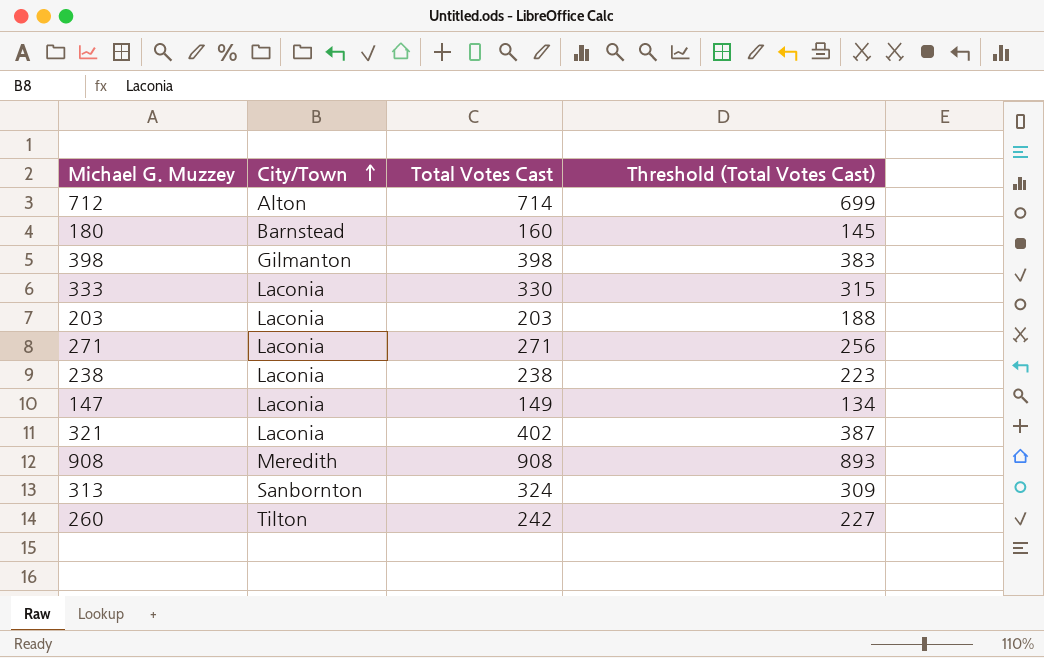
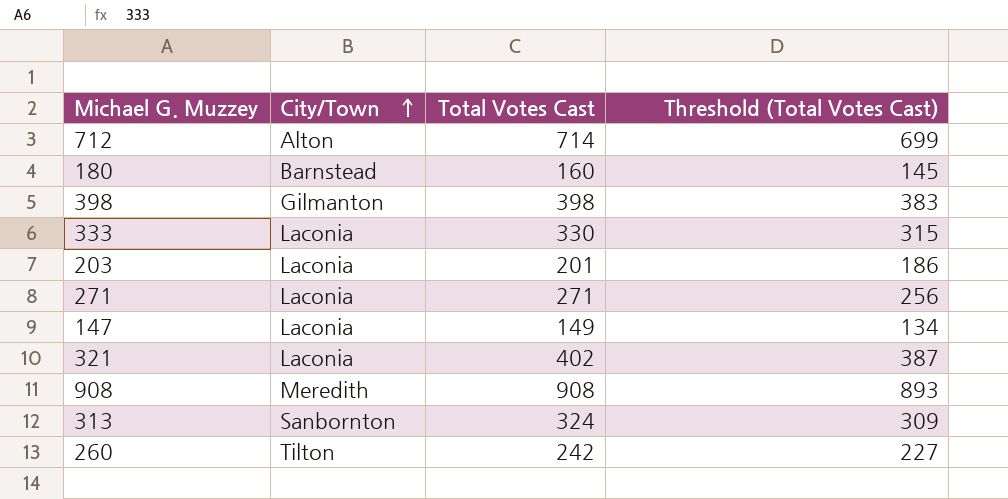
row 238: Laconia | 238 | 223 -> none
203 | Total Votes Cast: 203 -> 201
203 | Threshold (Total Votes Cast): 188 -> 186

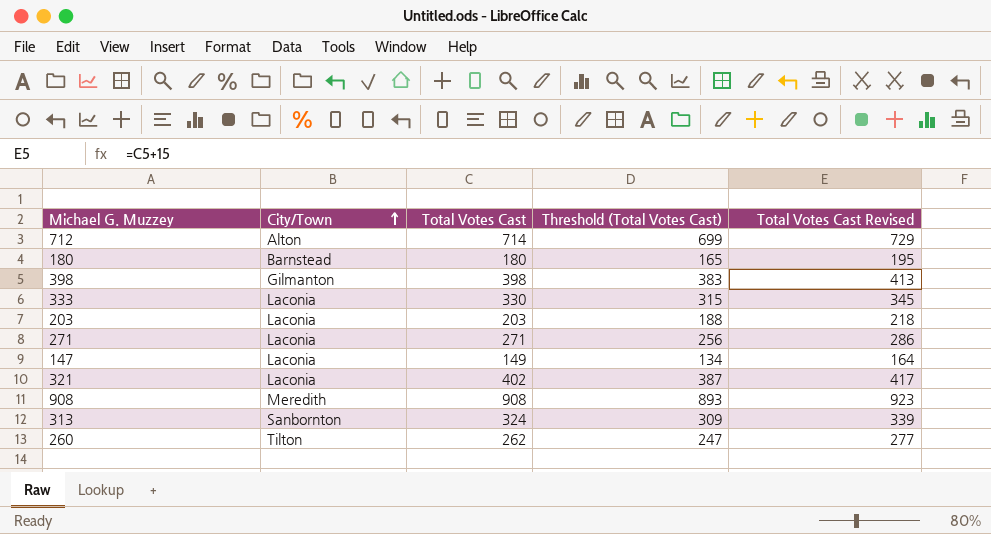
column Total Votes Cast Revised | formula: none -> [Total Votes Cast] + 15
180 | Total Votes Cast: 160 -> 180
180 | Threshold (Total Votes Cast): 145 -> 165
203 | Total Votes Cast: 201 -> 203
203 | Threshold (Total Votes Cast): 186 -> 188
260 | Total Votes Cast: 242 -> 262
260 | Threshold (Total Votes Cast): 227 -> 247

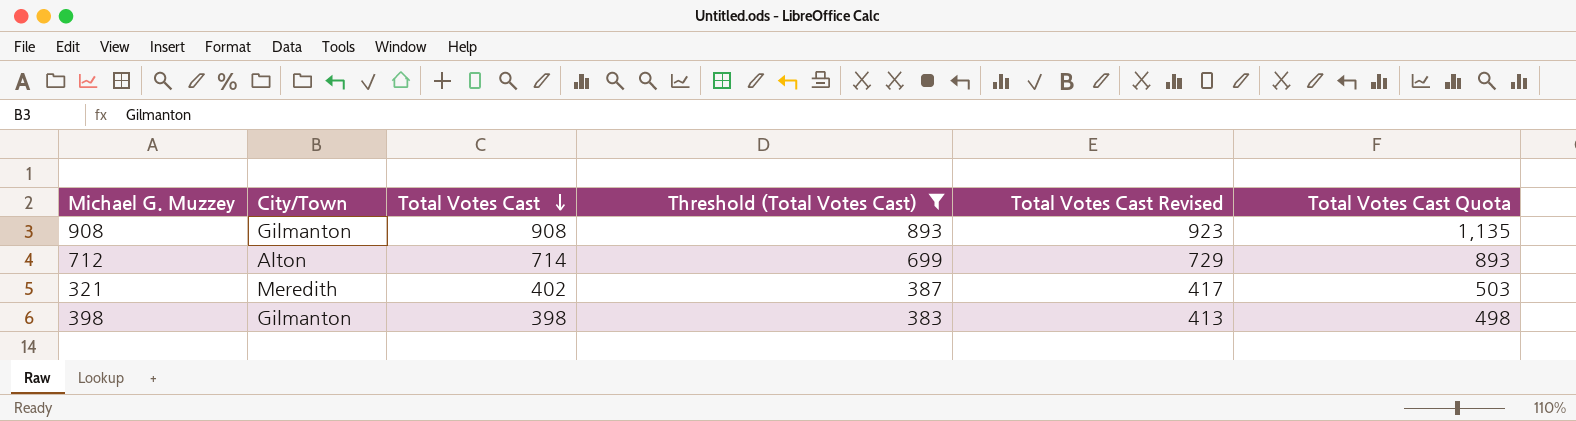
filter: none -> Threshold (Total Votes Cast) >= 383
row order: City/Town ascending -> Total Votes Cast descending
column Total Votes Cast Quota | formula: none -> [Total Votes Cast] * 1.25
908 | City/Town: Meredith -> Gilmanton
321 | City/Town: Laconia -> Meredith

